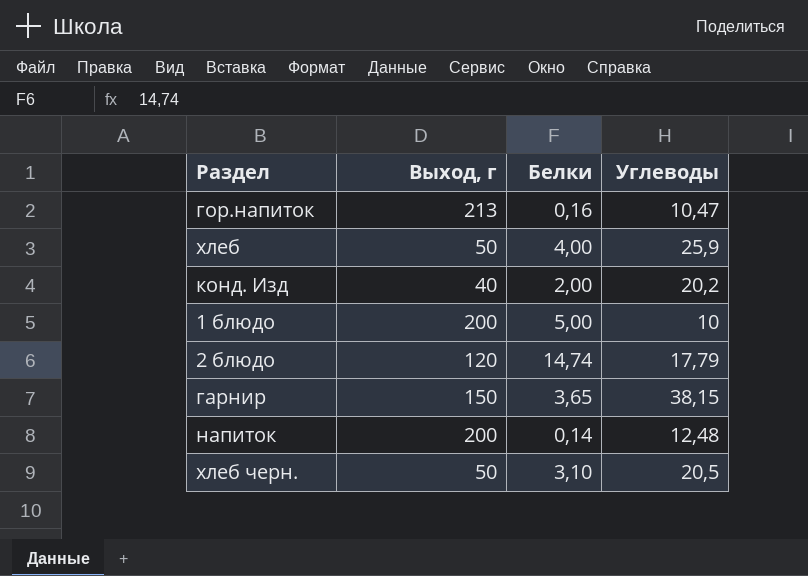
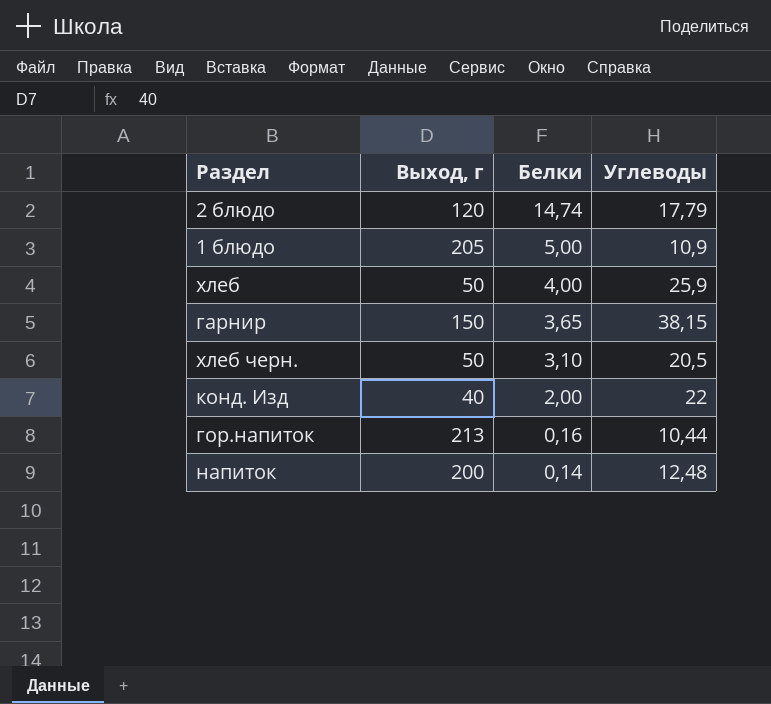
row order: none -> Белки descending
1 блюдо | Выход, г: 200 -> 205
1 блюдо | Углеводы: 10 -> 10,9
конд. Изд | Углеводы: 20,2 -> 22
гор.напиток | Углеводы: 10,47 -> 10,44

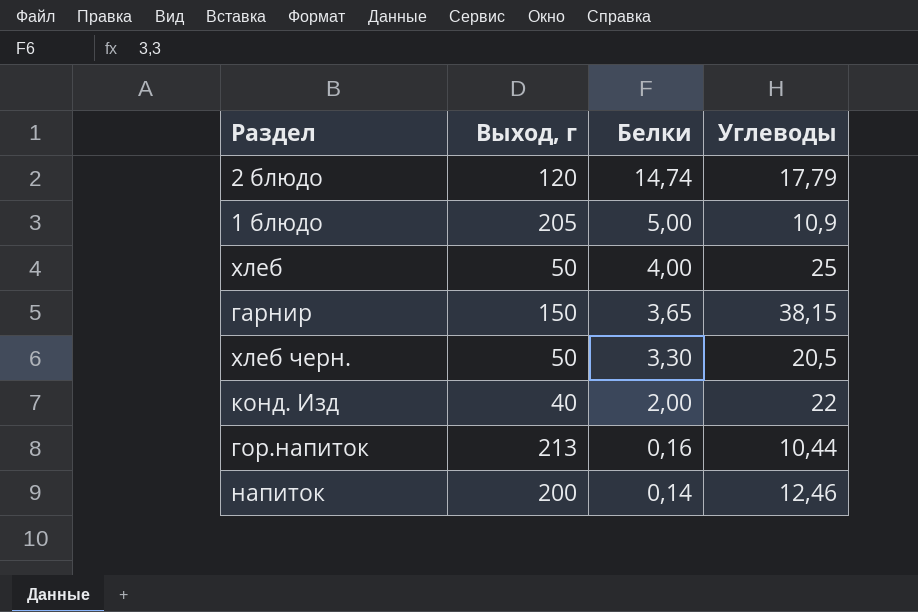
хлеб | Углеводы: 25,9 -> 25
хлеб черн. | Белки: 3,10 -> 3,30
напиток | Углеводы: 12,48 -> 12,46

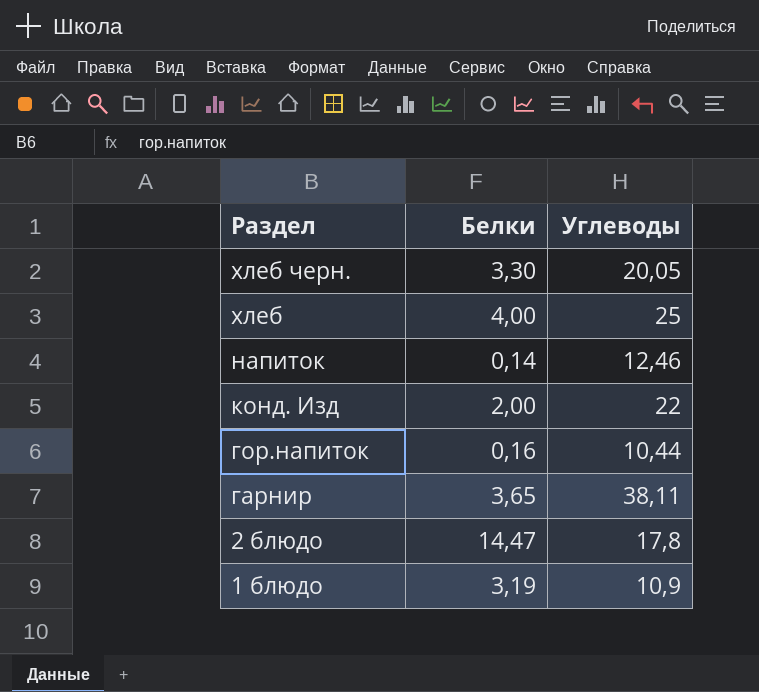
row order: Белки descending -> Раздел descending
column Выход, г | position: 2 -> none
хлеб черн. | Углеводы: 20,5 -> 20,05
гарнир | Углеводы: 38,15 -> 38,11
2 блюдо | Белки: 14,74 -> 14,47
2 блюдо | Углеводы: 17,79 -> 17,8
1 блюдо | Белки: 5,00 -> 3,19

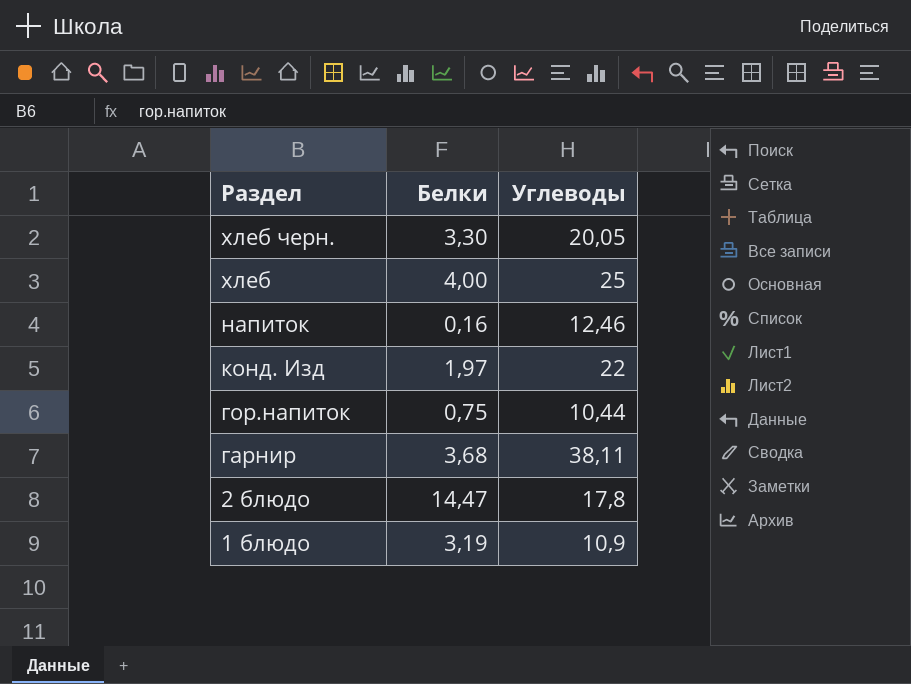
напиток | Белки: 0,14 -> 0,16
конд. Изд | Белки: 2,00 -> 1,97
гор.напиток | Белки: 0,16 -> 0,75
гарнир | Белки: 3,65 -> 3,68

